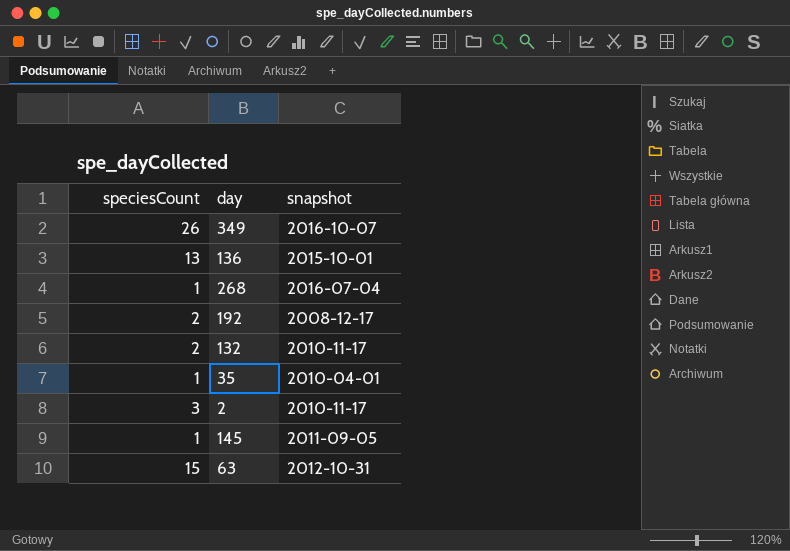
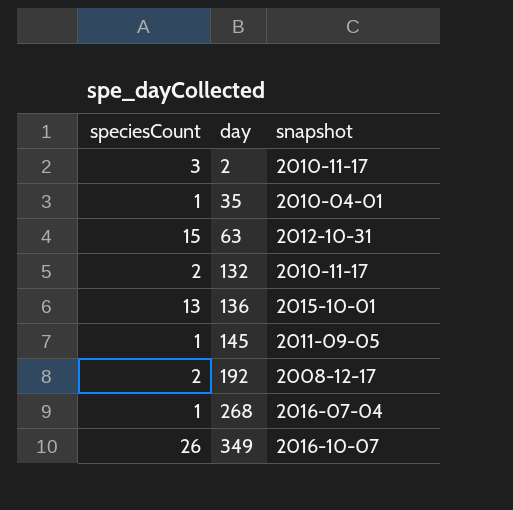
row order: none -> day ascending

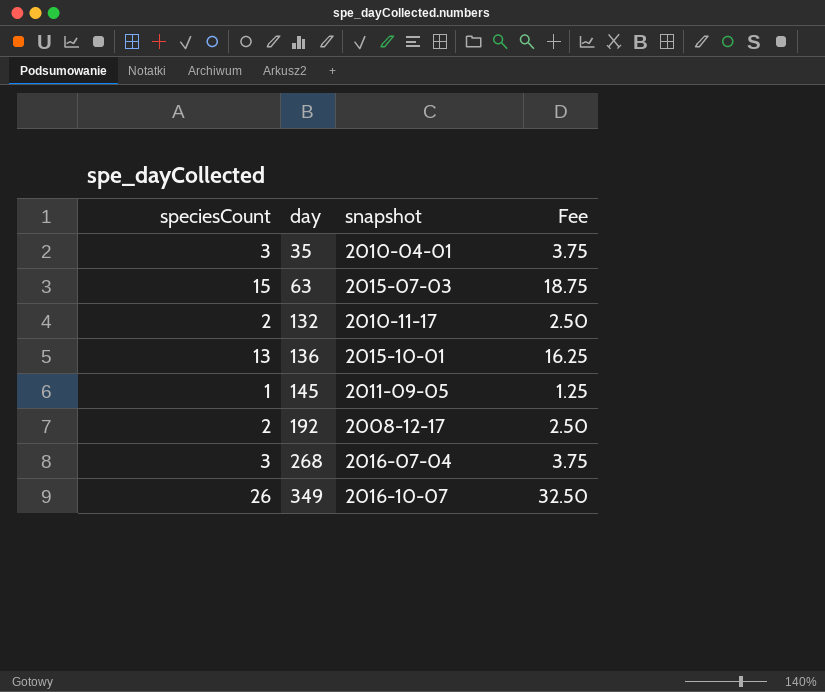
column Fee | formula: none -> [speciesCount] * 1.25
row 2: 3 | 2010-11-17 -> none
35 | speciesCount: 1 -> 3
63 | snapshot: 2012-10-31 -> 2015-07-03
268 | speciesCount: 1 -> 3

